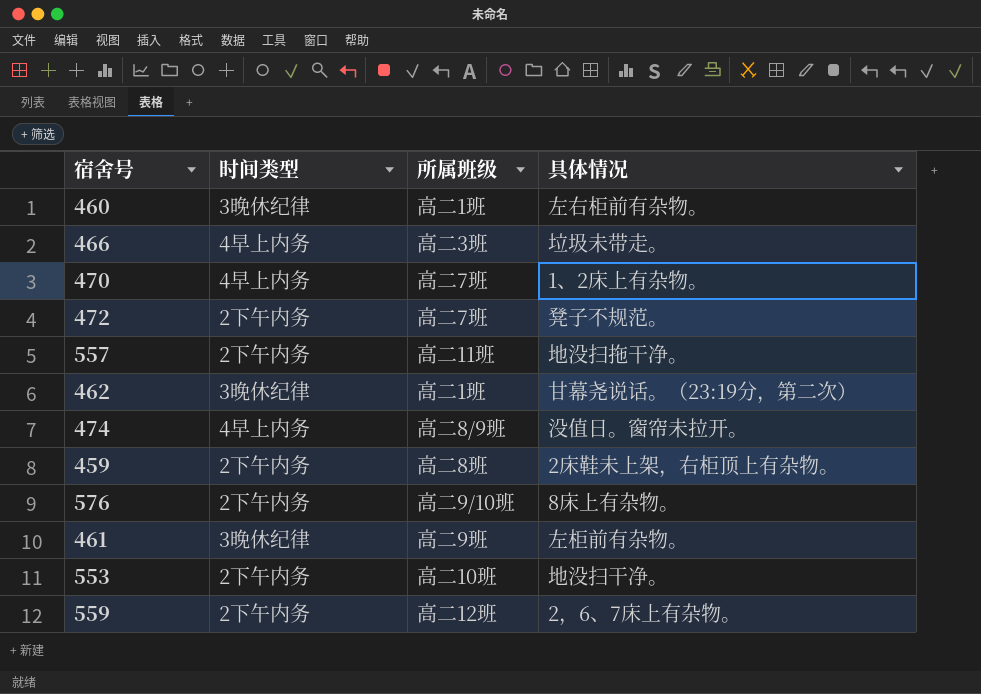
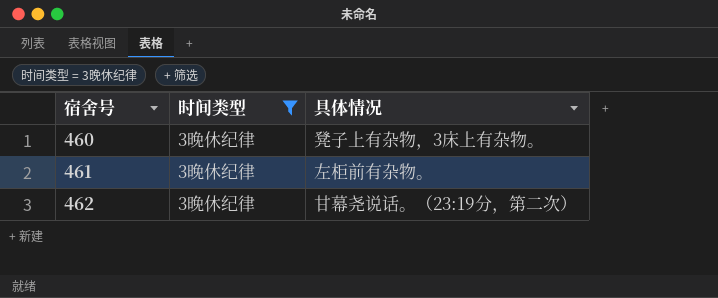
filter: none -> 时间类型 = 3晚休纪律
row order: none -> 宿舍号 ascending
column 所属班级 | position: 3 -> none
460 | 具体情况: 左右柜前有杂物。 -> 凳子上有杂物，3床上有杂物。

